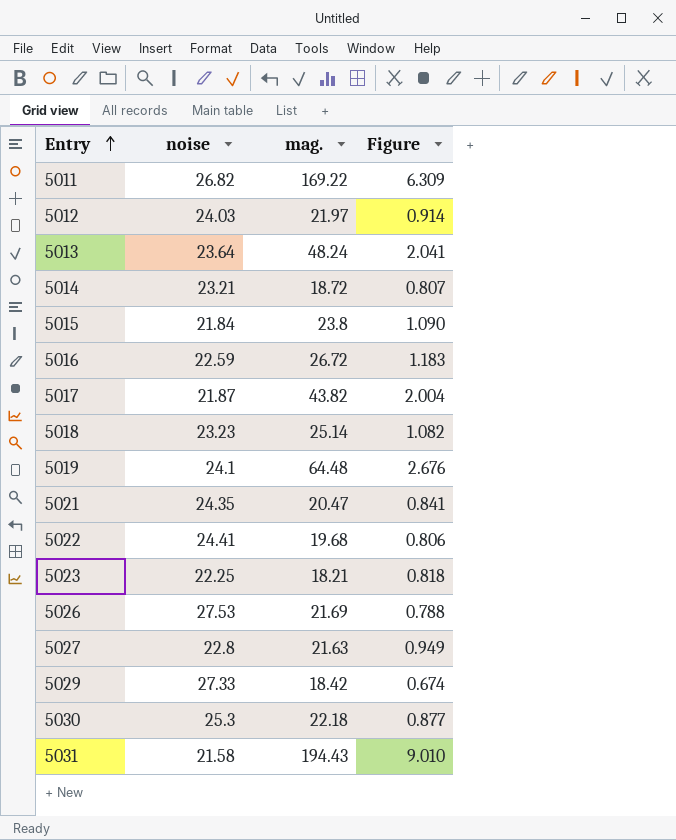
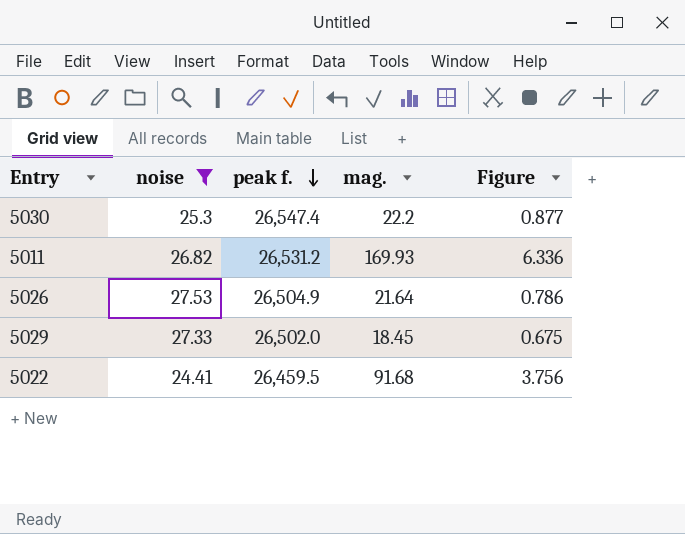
filter: none -> noise >= 24.41
row order: Entry ascending -> peak f. descending
column peak f. | position: none -> 3
5030 | mag.: 22.18 -> 22.2
5011 | mag.: 169.22 -> 169.93
5011 | Figure: 6.309 -> 6.336
5026 | mag.: 21.69 -> 21.64
5026 | Figure: 0.788 -> 0.786
5029 | mag.: 18.42 -> 18.45
5029 | Figure: 0.674 -> 0.675
5022 | mag.: 19.68 -> 91.68
5022 | Figure: 0.806 -> 3.756

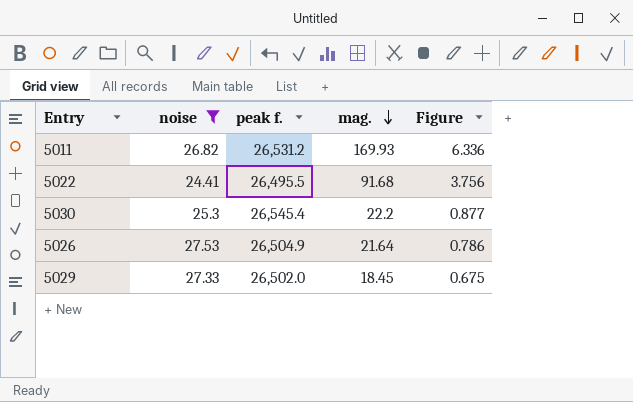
row order: peak f. descending -> mag. descending
5022 | peak f.: 26,459.5 -> 26,495.5
5030 | peak f.: 26,547.4 -> 26,545.4

